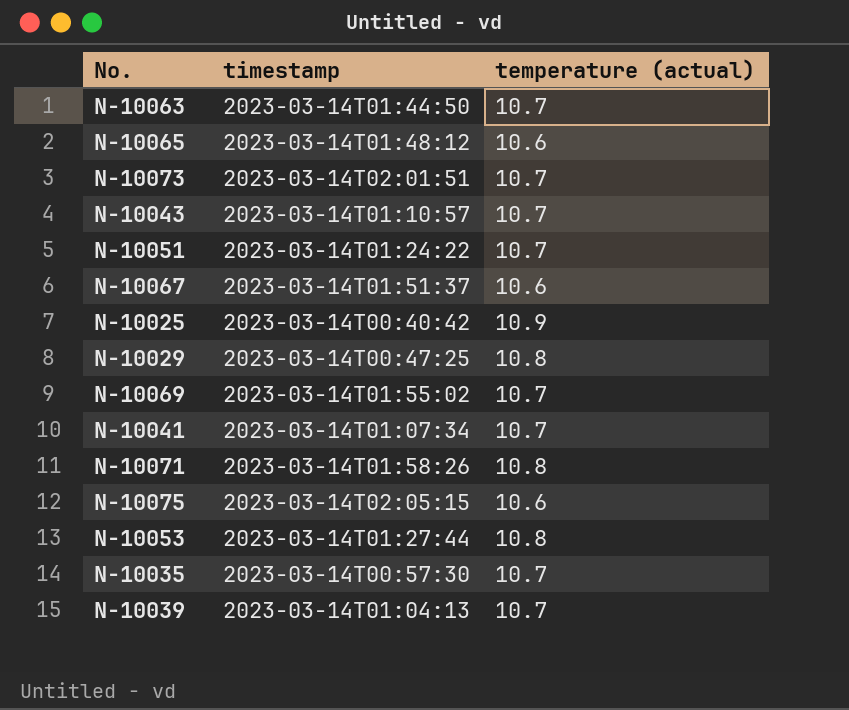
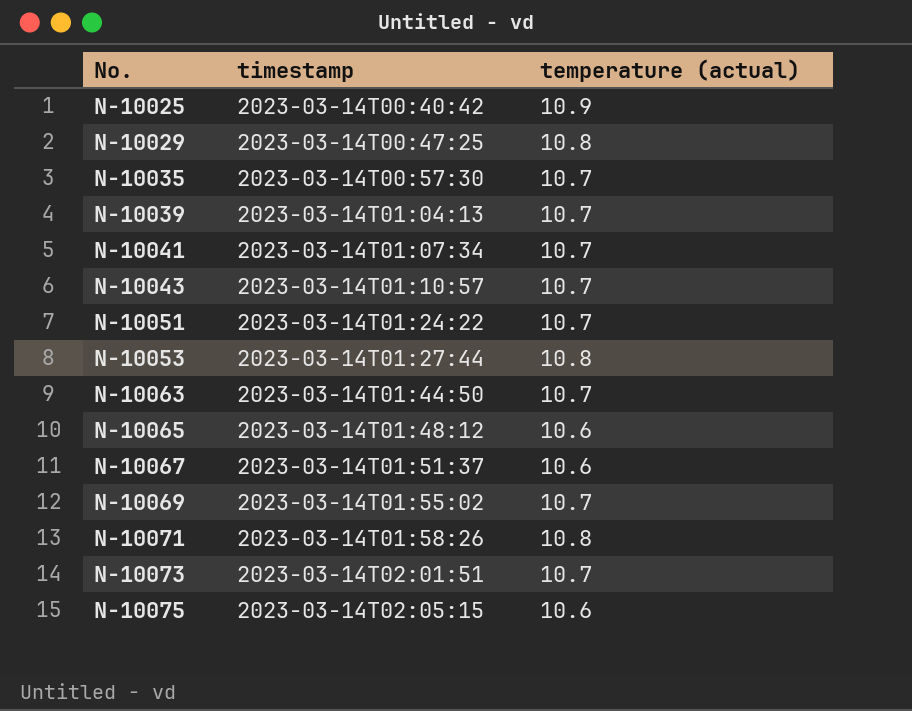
row order: none -> No. ascending

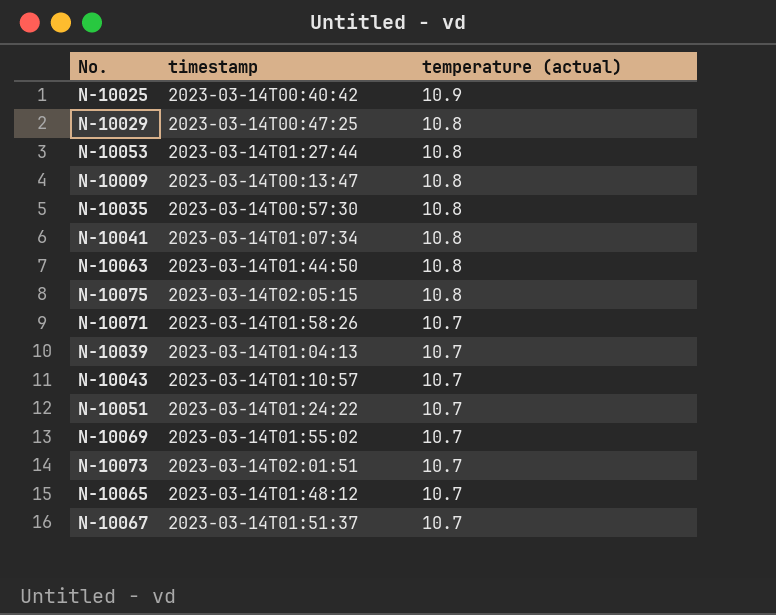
row order: No. ascending -> temperature (actual) descending
row N-10009: none -> 2023-03-14T00:13:47 | 10.8
N-10035 | temperature (actual): 10.7 -> 10.8
N-10041 | temperature (actual): 10.7 -> 10.8
N-10063 | temperature (actual): 10.7 -> 10.8
N-10075 | temperature (actual): 10.6 -> 10.8
N-10071 | temperature (actual): 10.8 -> 10.7
N-10065 | temperature (actual): 10.6 -> 10.7
N-10067 | temperature (actual): 10.6 -> 10.7

